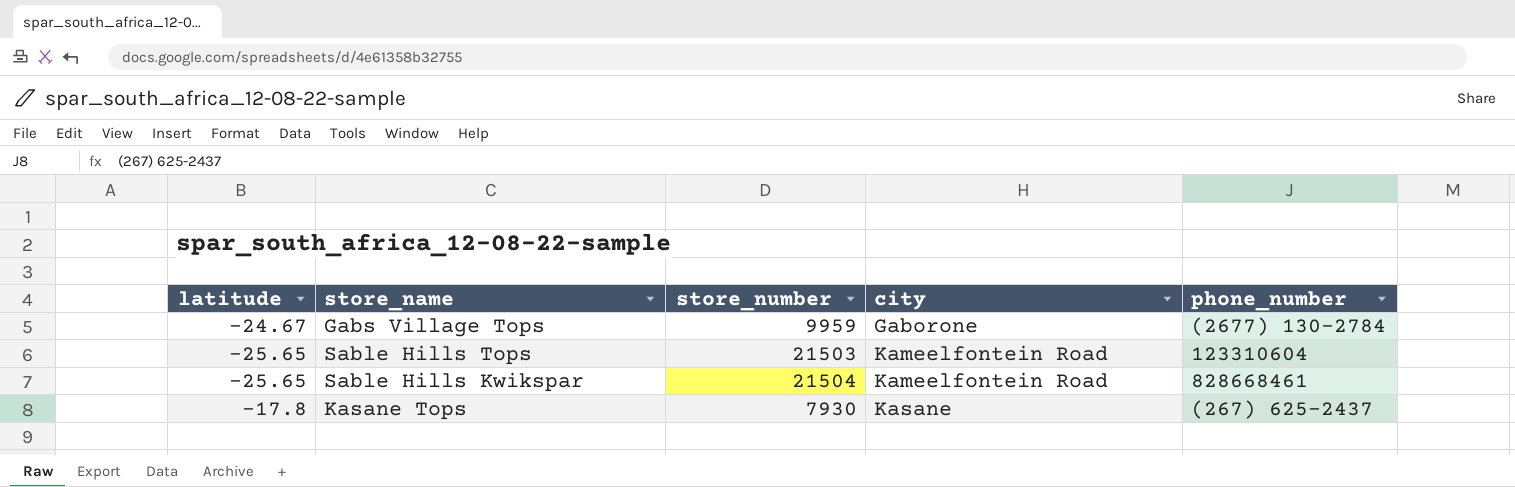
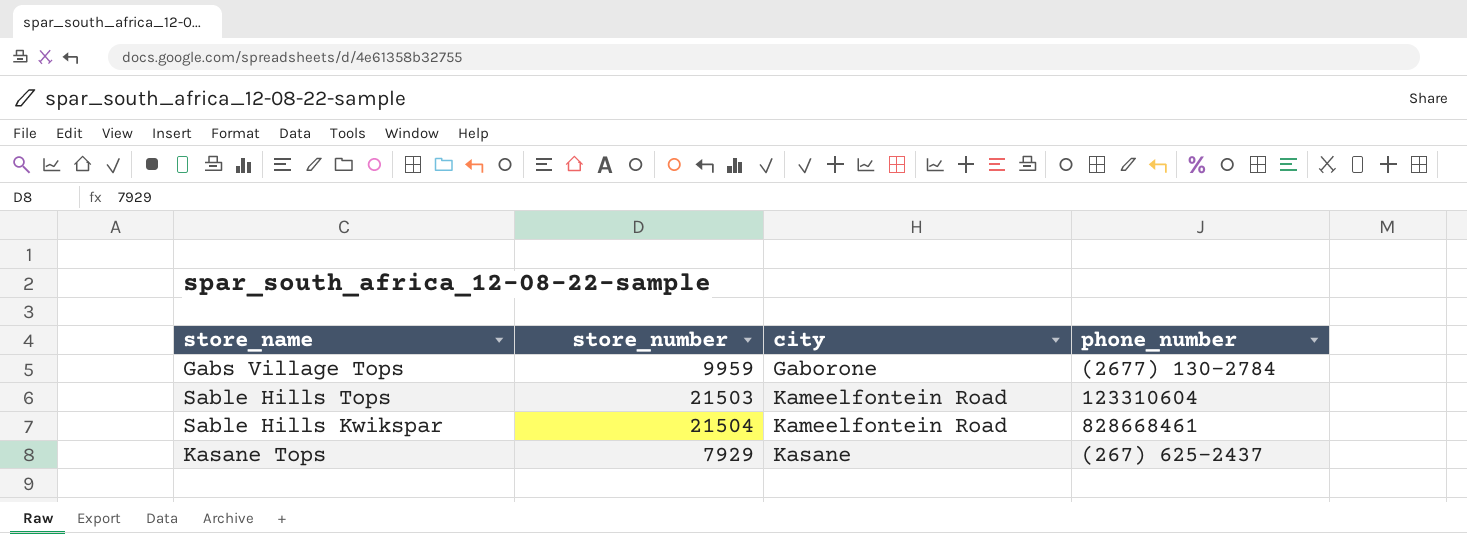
column latitude | position: 1 -> none
Kasane Tops | store_number: 7930 -> 7929

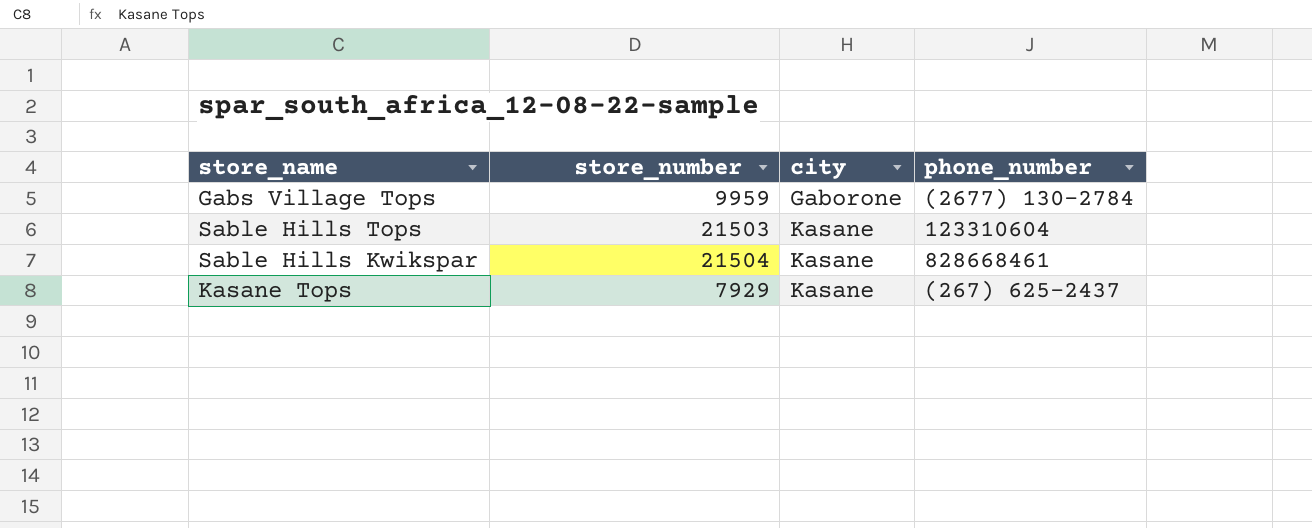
Sable Hills Tops | city: Kameelfontein Road -> Kasane
Sable Hills Kwikspar | city: Kameelfontein Road -> Kasane

